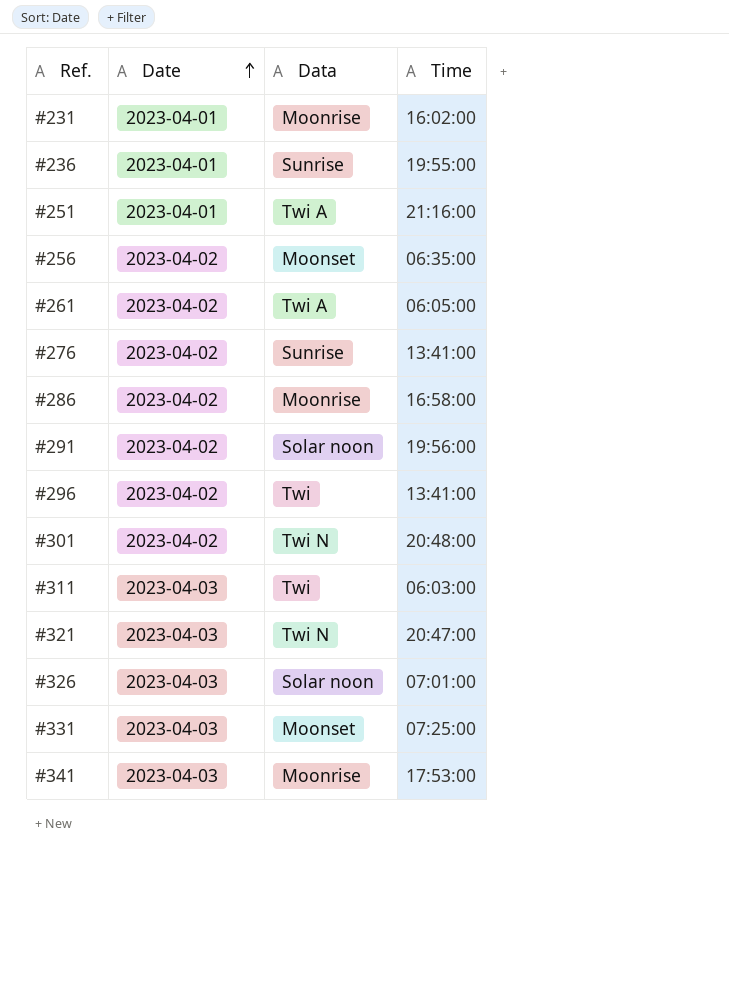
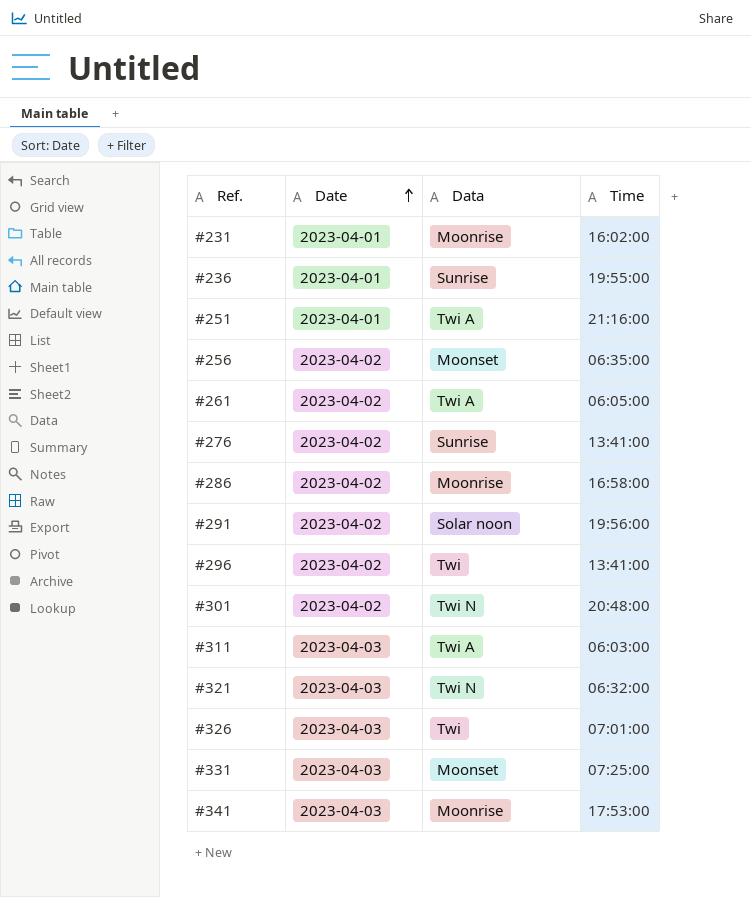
#311 | Data: Twi -> Twi A
#321 | Time: 20:47:00 -> 06:32:00
#326 | Data: Solar noon -> Twi

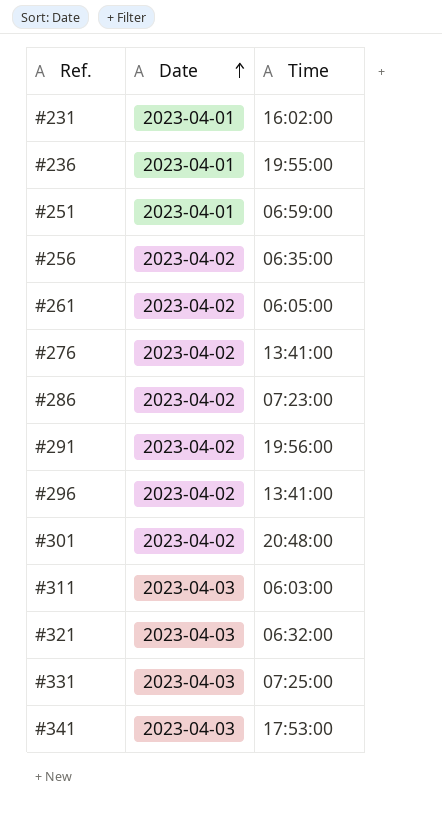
column Data | position: 3 -> none
row #326: 2023-04-03 | Twi | 07:01:00 -> none
#251 | Time: 21:16:00 -> 06:59:00
#286 | Time: 16:58:00 -> 07:23:00

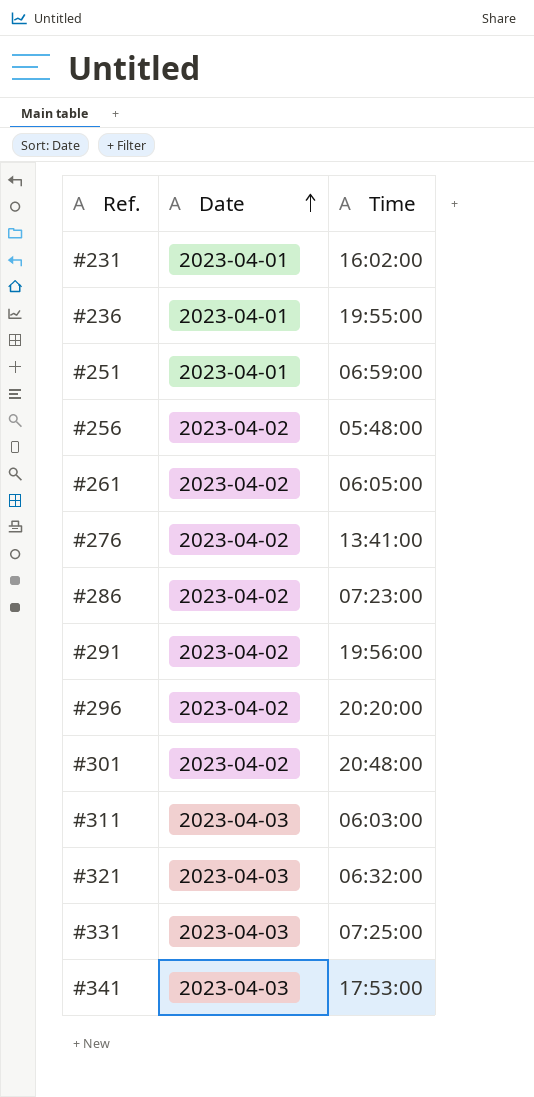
#256 | Time: 06:35:00 -> 05:48:00
#296 | Time: 13:41:00 -> 20:20:00

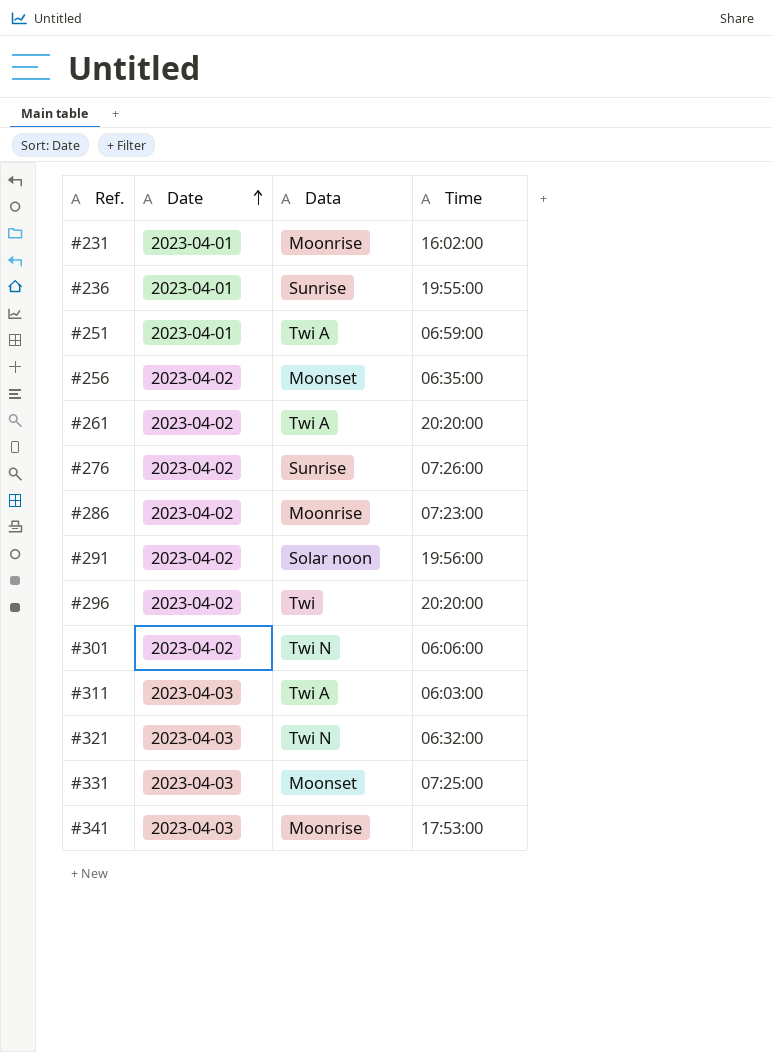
column Data | position: none -> 3
#256 | Time: 05:48:00 -> 06:35:00
#261 | Time: 06:05:00 -> 20:20:00
#276 | Time: 13:41:00 -> 07:26:00
#301 | Time: 20:48:00 -> 06:06:00

